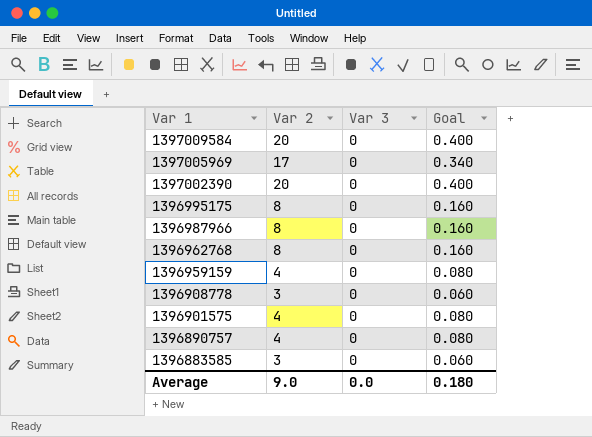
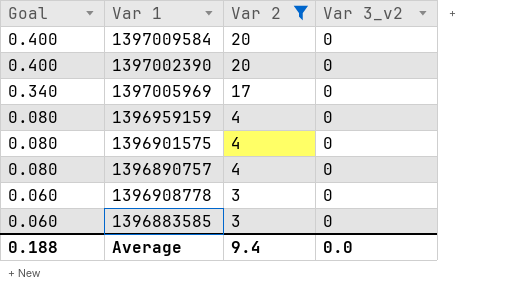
filter: none -> Var 2 != 8
row order: Var 1 descending -> Goal descending
column Goal | position: 4 -> 1
column name: Var 3 -> Var 3_v2
Average | Goal: 0.180 -> 0.188
Average | Var 2: 9.0 -> 9.4

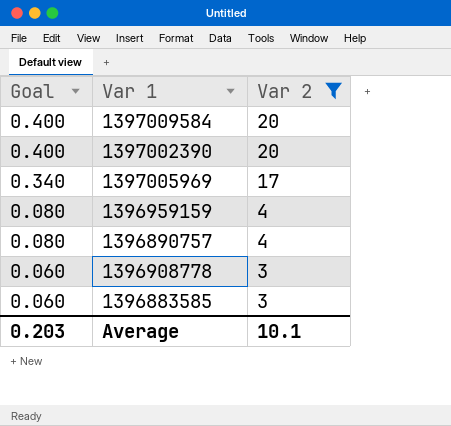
column Var 3_v2 | position: 4 -> none
row 1396901575: 0.080 | 4 | 0 -> none
Average | Goal: 0.188 -> 0.203
Average | Var 2: 9.4 -> 10.1

